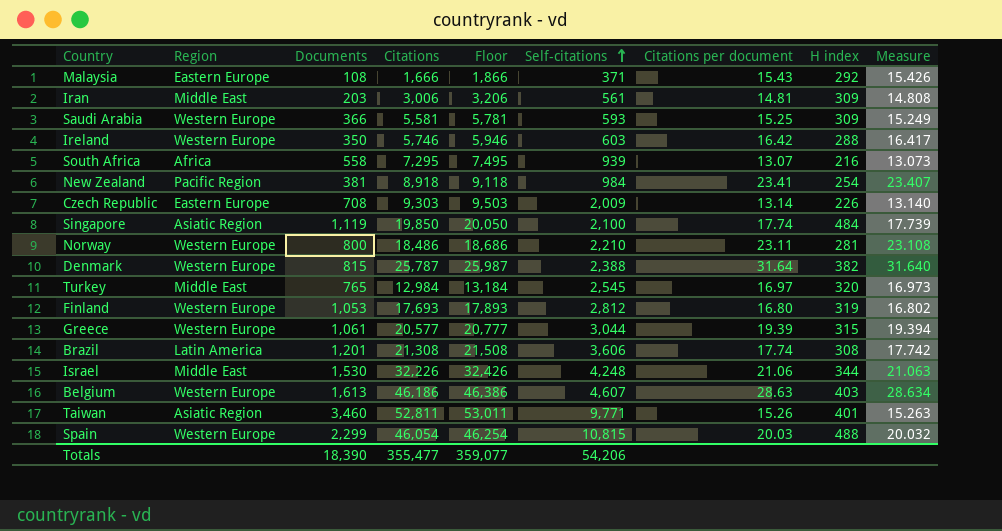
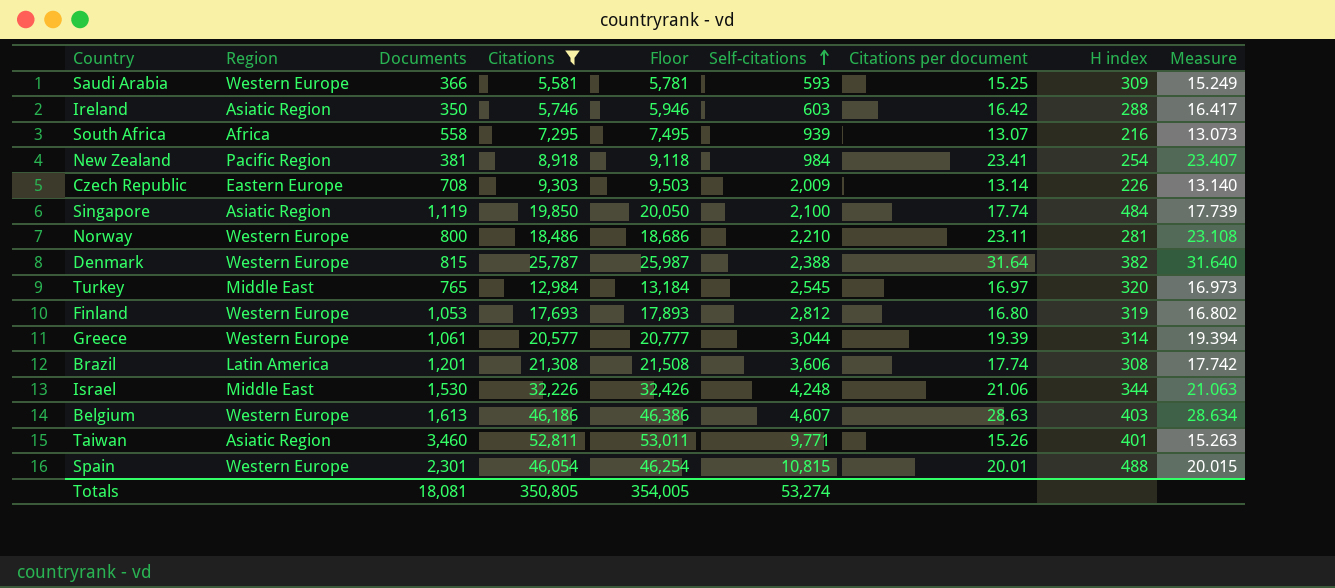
filter: none -> Citations >= 5,581
Ireland | Region: Western Europe -> Asiatic Region
Greece | H index: 315 -> 314
Spain | Documents: 2,299 -> 2,301
Spain | Citations per document: 20.03 -> 20.01
Spain | Measure: 20.032 -> 20.015
Totals | Documents: 18,390 -> 18,081
Totals | Citations: 355,477 -> 350,805
Totals | Floor: 359,077 -> 354,005
Totals | Self-citations: 54,206 -> 53,274

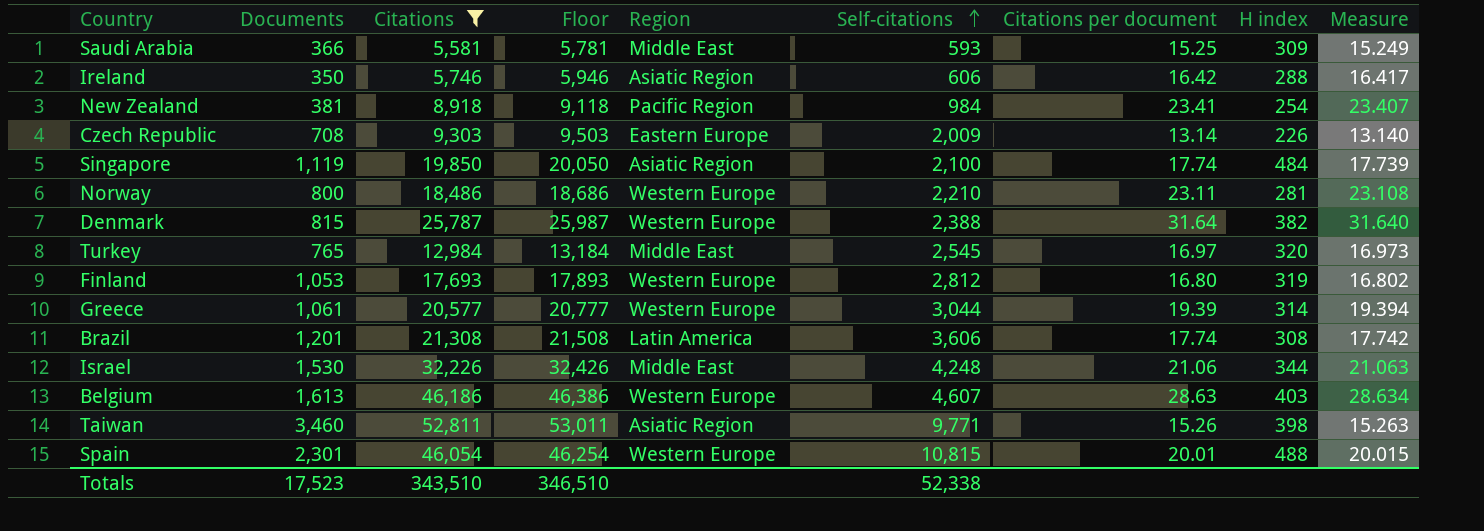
column Region | position: 2 -> 5
row South Africa: Africa | 558 | 7,295 | 7,495 | 939 | 13.07 | 216 | 13.073 -> none
Saudi Arabia | Region: Western Europe -> Middle East
Ireland | Self-citations: 603 -> 606
Taiwan | H index: 401 -> 398
Totals | Documents: 18,081 -> 17,523
Totals | Citations: 350,805 -> 343,510
Totals | Floor: 354,005 -> 346,510
Totals | Self-citations: 53,274 -> 52,338

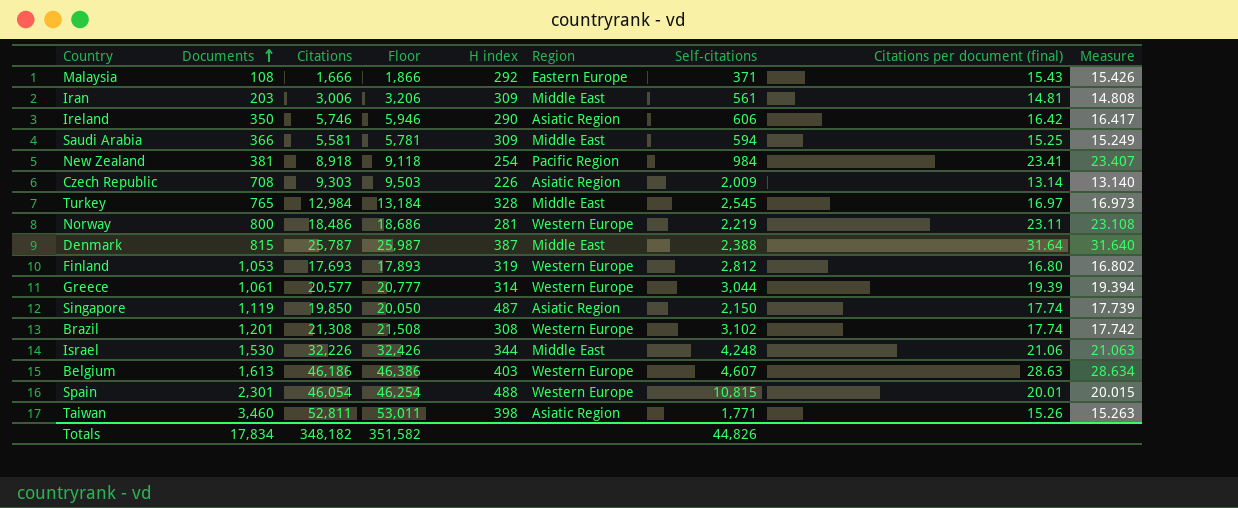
filter: Citations >= 5,581 -> none
row order: Self-citations ascending -> Documents ascending
column H index | position: 8 -> 5
column name: Citations per document -> Citations per document (final)
Ireland | H index: 288 -> 290
Saudi Arabia | Self-citations: 593 -> 594
Czech Republic | Region: Eastern Europe -> Asiatic Region
Turkey | H index: 320 -> 328
Norway | Self-citations: 2,210 -> 2,219
Denmark | H index: 382 -> 387
Denmark | Region: Western Europe -> Middle East
Singapore | H index: 484 -> 487
Singapore | Self-citations: 2,100 -> 2,150
Brazil | Region: Latin America -> Western Europe
Brazil | Self-citations: 3,606 -> 3,102
Taiwan | Self-citations: 9,771 -> 1,771
Totals | Documents: 17,523 -> 17,834
Totals | Citations: 343,510 -> 348,182
Totals | Floor: 346,510 -> 351,582
Totals | Self-citations: 52,338 -> 44,826

